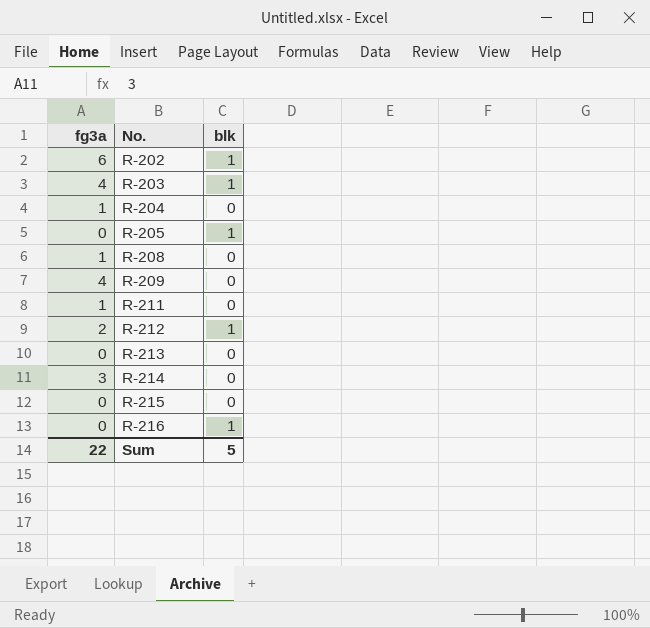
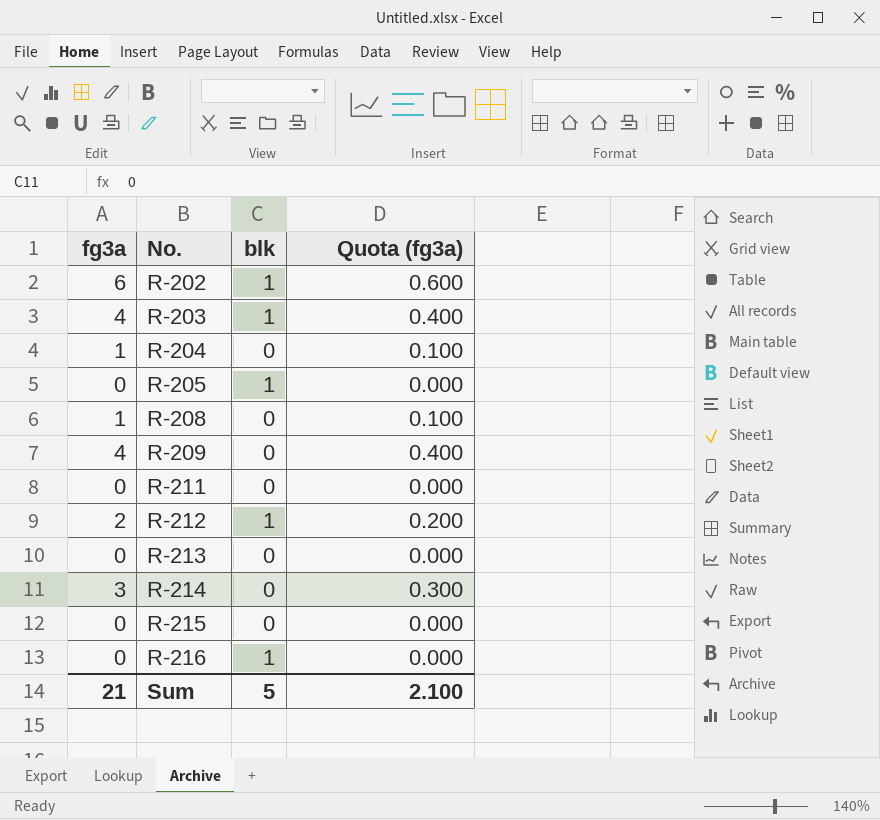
column Quota (fg3a) | formula: none -> [fg3a] * 0.1
R-211 | fg3a: 1 -> 0
Sum | fg3a: 22 -> 21

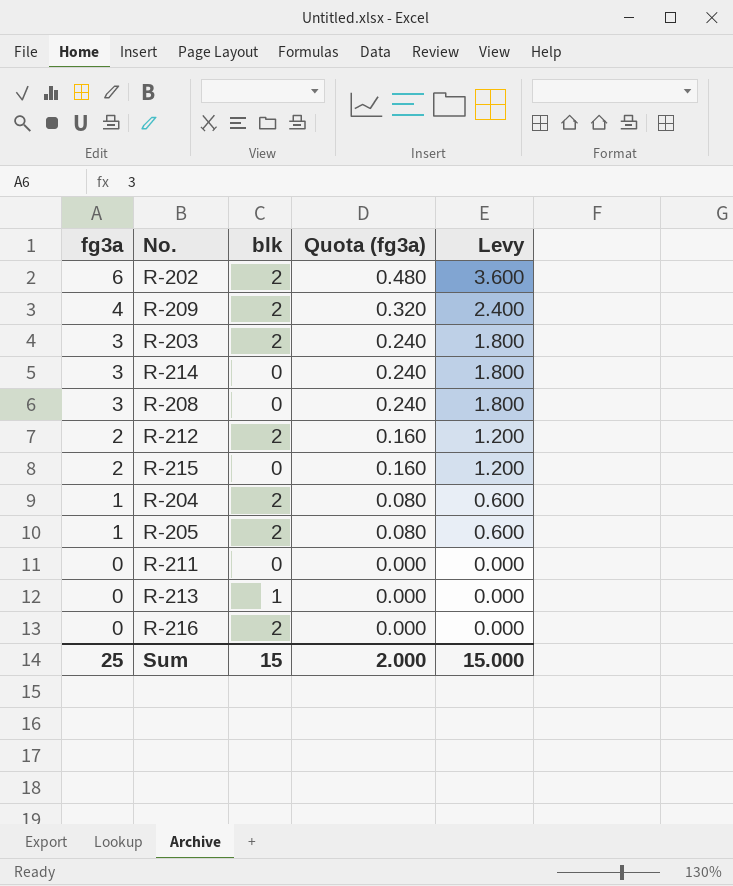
row order: No. ascending -> fg3a descending
column Quota (fg3a) | formula: [fg3a] * 0.1 -> [fg3a] * 0.08
column Levy | formula: none -> [fg3a] * 0.6
R-202 | blk: 1 -> 2
R-209 | blk: 0 -> 2
R-203 | fg3a: 4 -> 3
R-203 | blk: 1 -> 2
R-208 | fg3a: 1 -> 3
R-212 | blk: 1 -> 2
R-215 | fg3a: 0 -> 2
R-204 | blk: 0 -> 2
R-205 | fg3a: 0 -> 1
R-205 | blk: 1 -> 2
R-213 | blk: 0 -> 1
R-216 | blk: 1 -> 2
Sum | fg3a: 21 -> 25
Sum | blk: 5 -> 15
Sum | Quota (fg3a): 2.100 -> 2.000

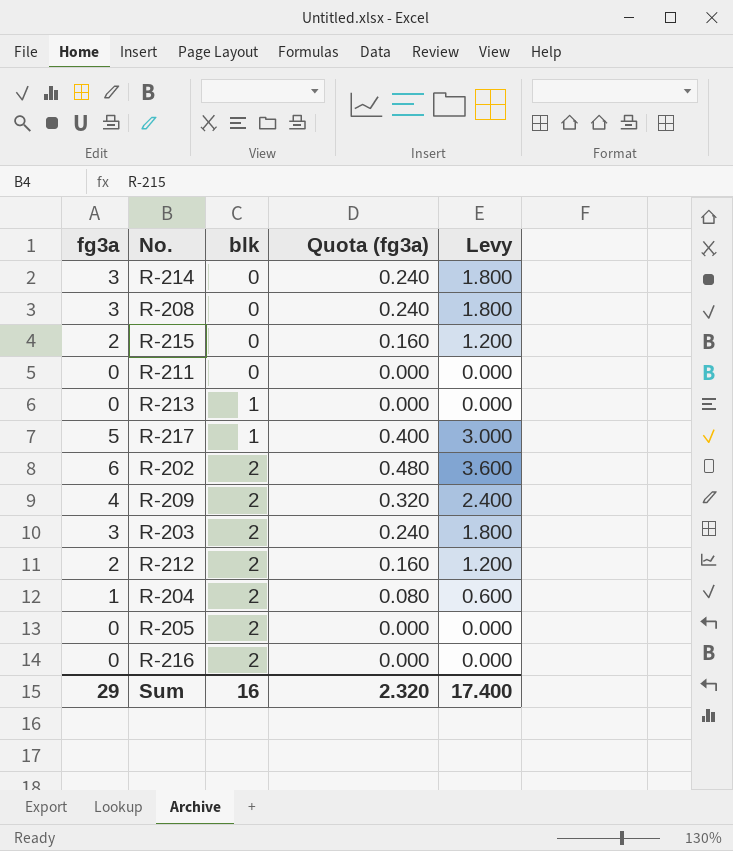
row order: fg3a descending -> blk ascending
row R-217: none -> 5 | 1 | 0.400 | 3.000
R-205 | fg3a: 1 -> 0
R-205 | Quota (fg3a): 0.080 -> 0.000
R-205 | Levy: 0.600 -> 0.000
Sum | fg3a: 25 -> 29
Sum | blk: 15 -> 16
Sum | Quota (fg3a): 2.000 -> 2.320
Sum | Levy: 15.000 -> 17.400

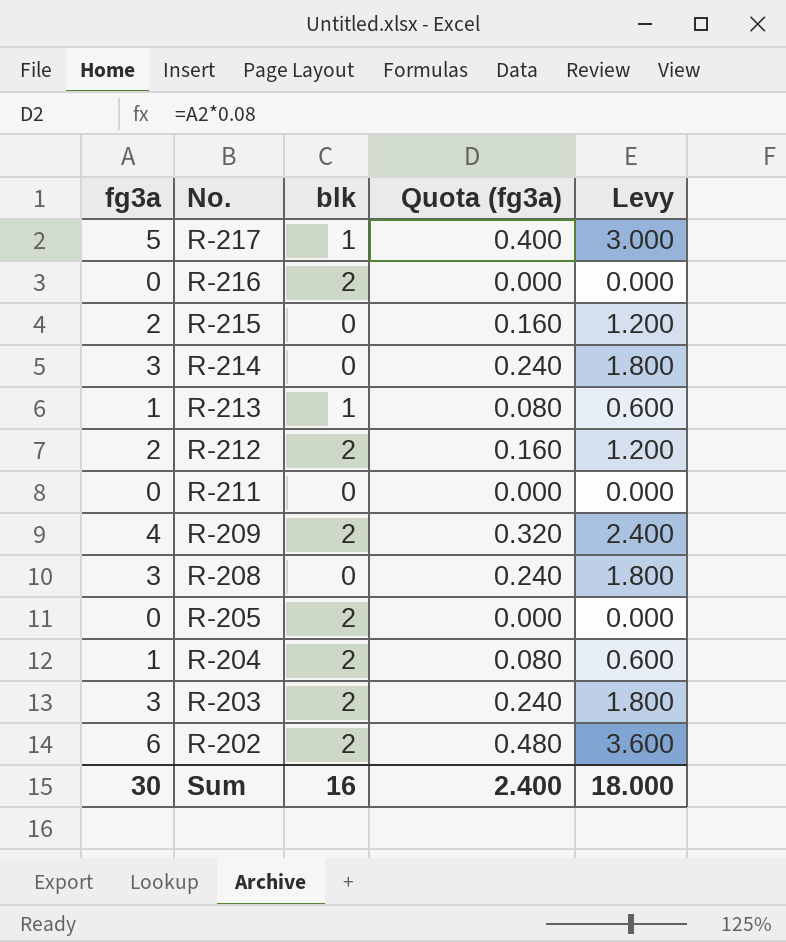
row order: blk ascending -> No. descending
R-213 | fg3a: 0 -> 1
R-213 | Quota (fg3a): 0.000 -> 0.080
R-213 | Levy: 0.000 -> 0.600
Sum | fg3a: 29 -> 30
Sum | Quota (fg3a): 2.320 -> 2.400
Sum | Levy: 17.400 -> 18.000

